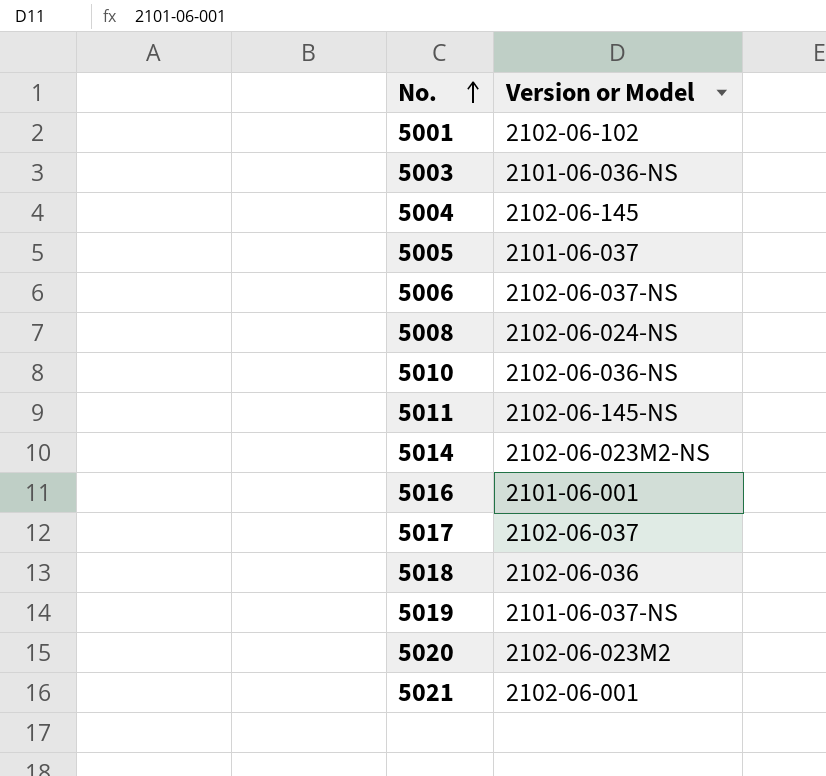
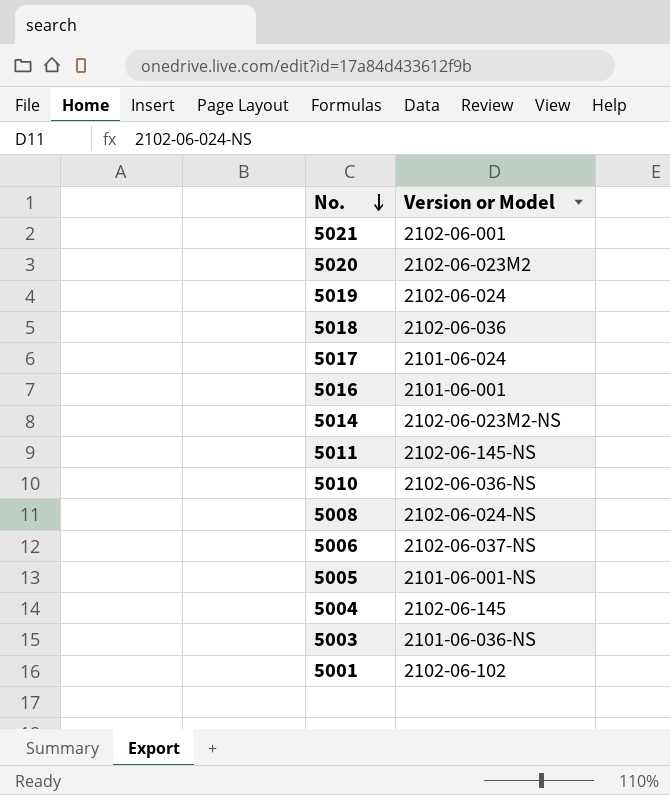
row order: No. ascending -> No. descending
5019 | Version or Model: 2101-06-037-NS -> 2102-06-024
5017 | Version or Model: 2102-06-037 -> 2101-06-024
5005 | Version or Model: 2101-06-037 -> 2101-06-001-NS

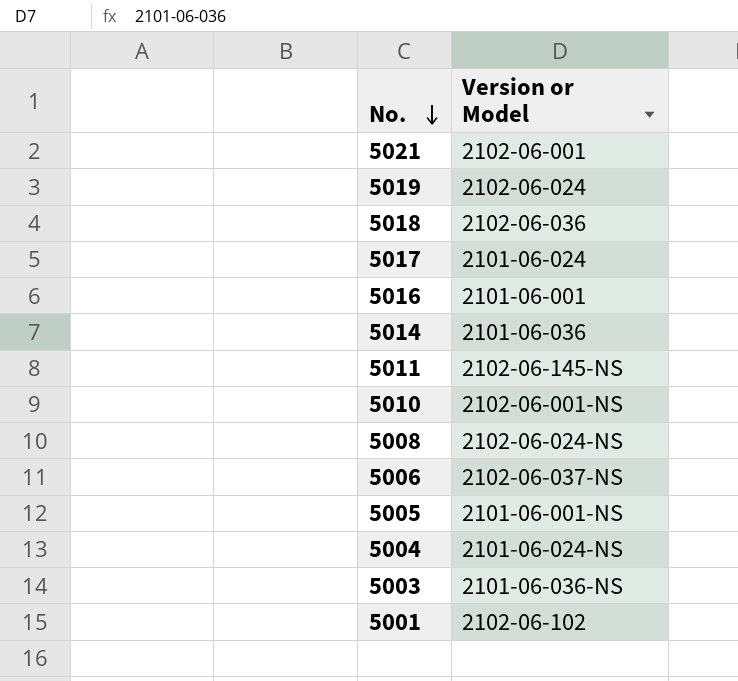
row 5020: 2102-06-023M2 -> none
5014 | Version or Model: 2102-06-023M2-NS -> 2101-06-036
5010 | Version or Model: 2102-06-036-NS -> 2102-06-001-NS
5004 | Version or Model: 2102-06-145 -> 2101-06-024-NS

